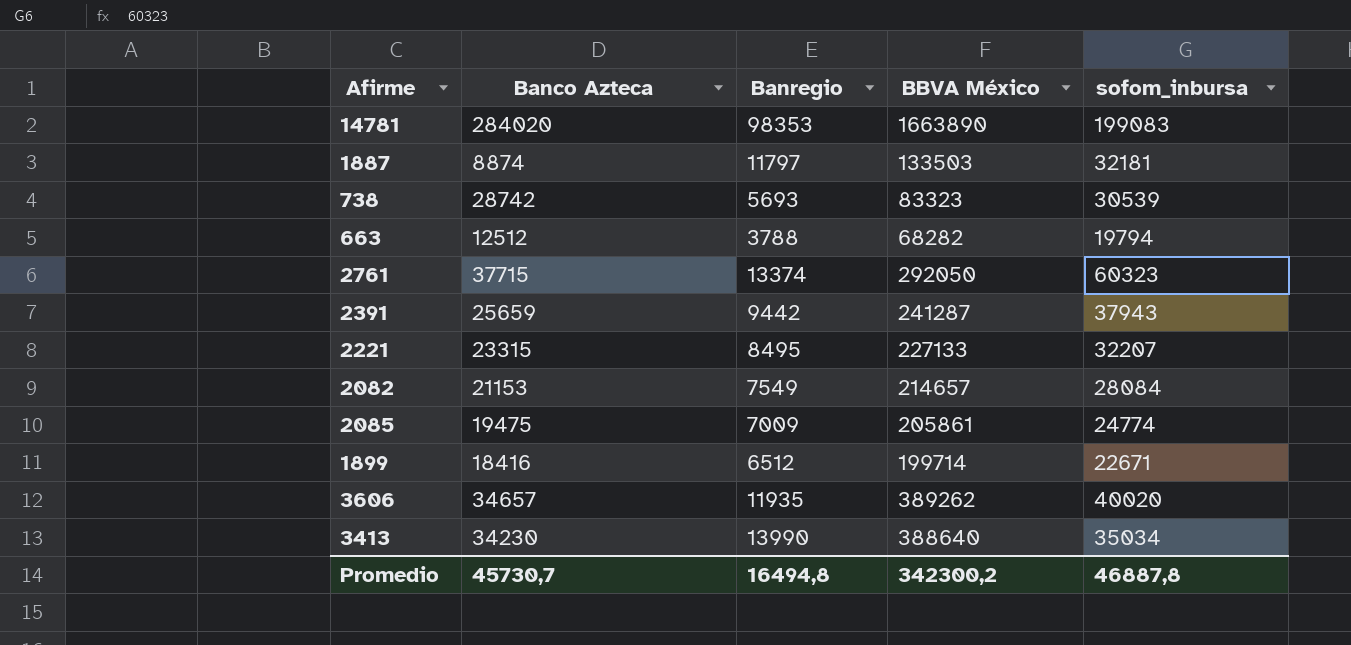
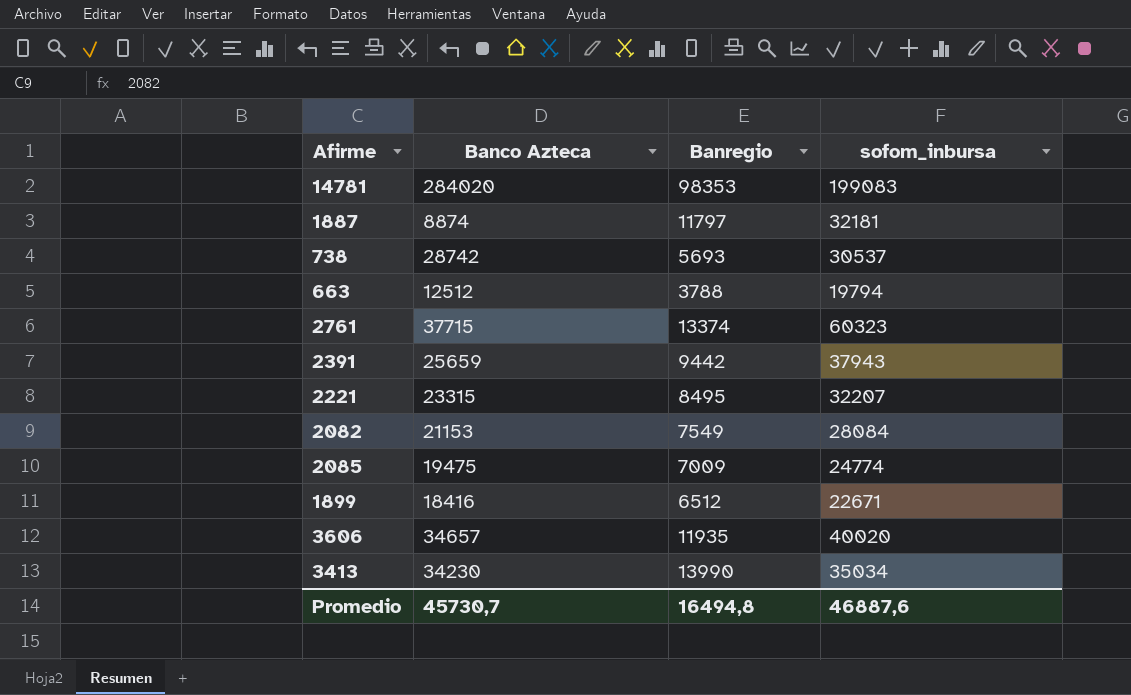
column BBVA México | position: 4 -> none
738 | sofom_inbursa: 30539 -> 30537
Promedio | sofom_inbursa: 46887,8 -> 46887,6

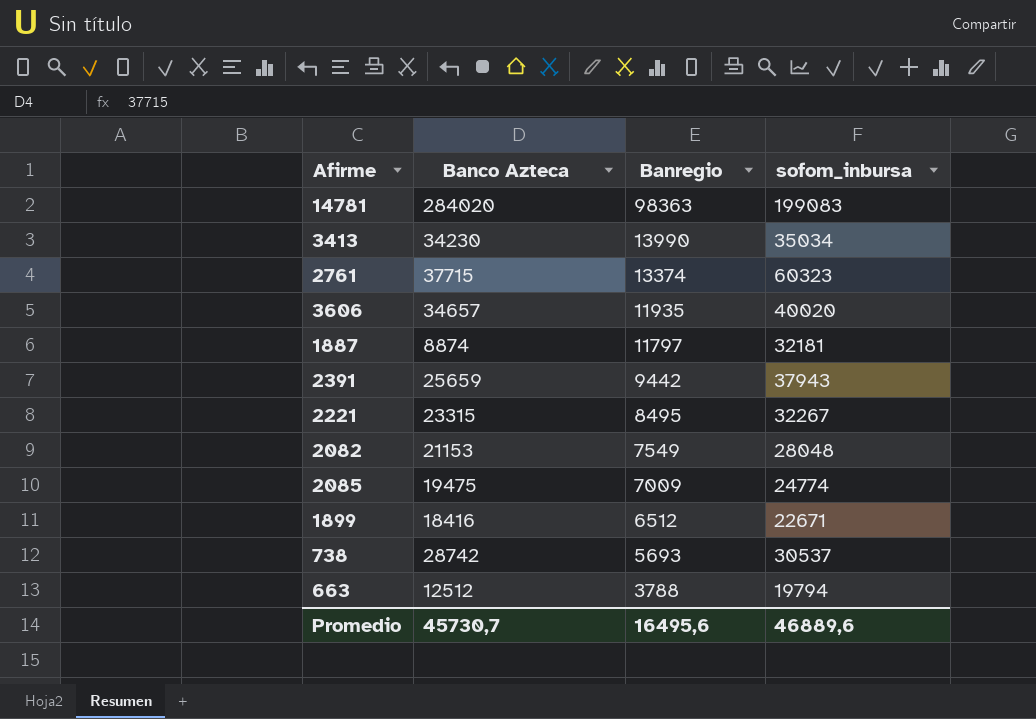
row order: none -> Banregio descending
14781 | Banregio: 98353 -> 98363
2221 | sofom_inbursa: 32207 -> 32267
2082 | sofom_inbursa: 28084 -> 28048
Promedio | Banregio: 16494,8 -> 16495,6
Promedio | sofom_inbursa: 46887,6 -> 46889,6

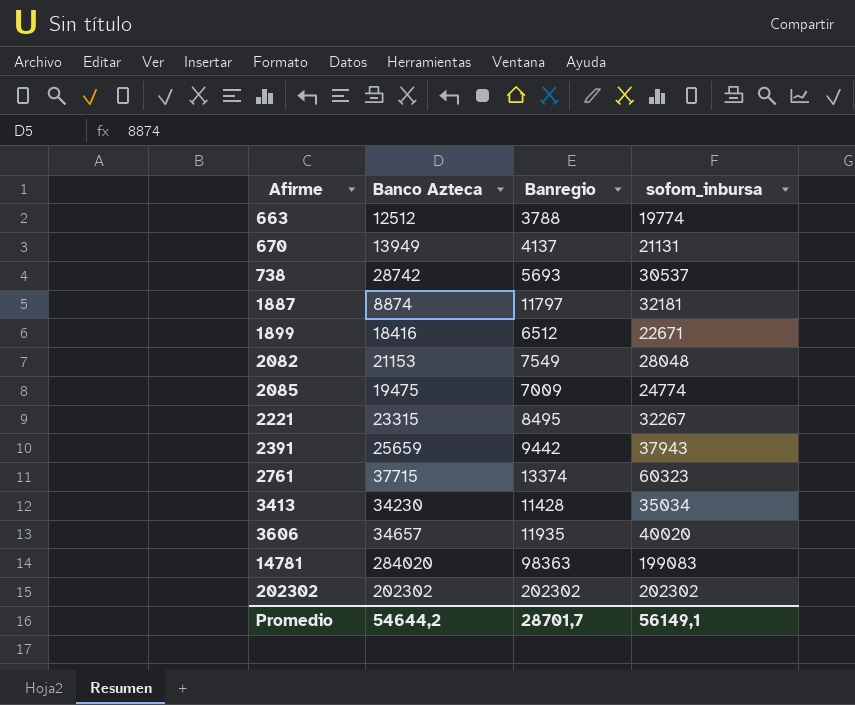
row order: Banregio descending -> Afirme ascending
663 | sofom_inbursa: 19794 -> 19774
row 670: none -> 13949 | 4137 | 21131
3413 | Banregio: 13990 -> 11428
row 202302: none -> 202302 | 202302 | 202302
Promedio | Banco Azteca: 45730,7 -> 54644,2
Promedio | Banregio: 16495,6 -> 28701,7
Promedio | sofom_inbursa: 46889,6 -> 56149,1

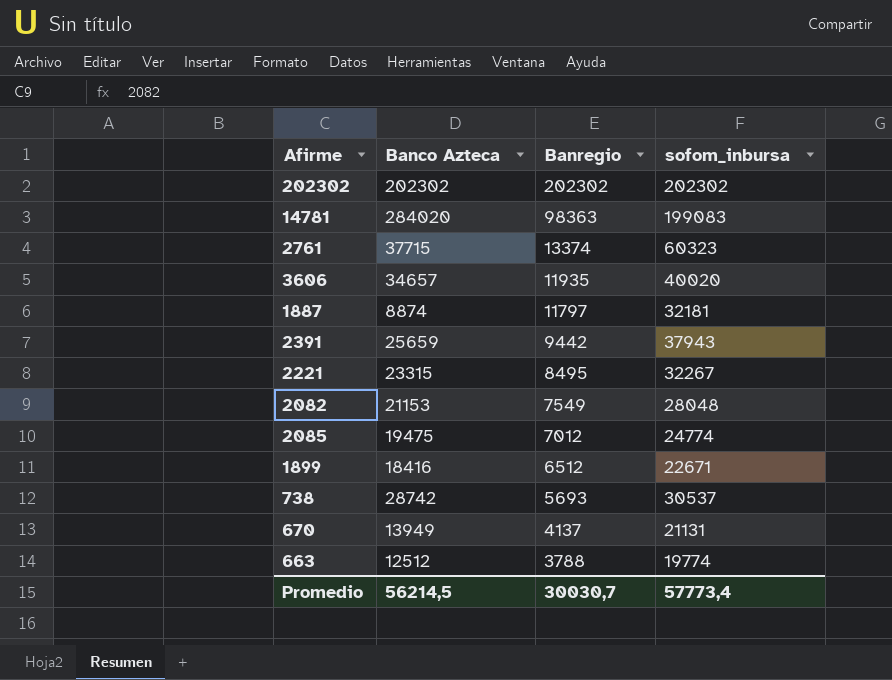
row order: Afirme ascending -> Banregio descending
row 3413: 34230 | 11428 | 35034 -> none
2085 | Banregio: 7009 -> 7012
Promedio | Banco Azteca: 54644,2 -> 56214,5
Promedio | Banregio: 28701,7 -> 30030,7
Promedio | sofom_inbursa: 56149,1 -> 57773,4

